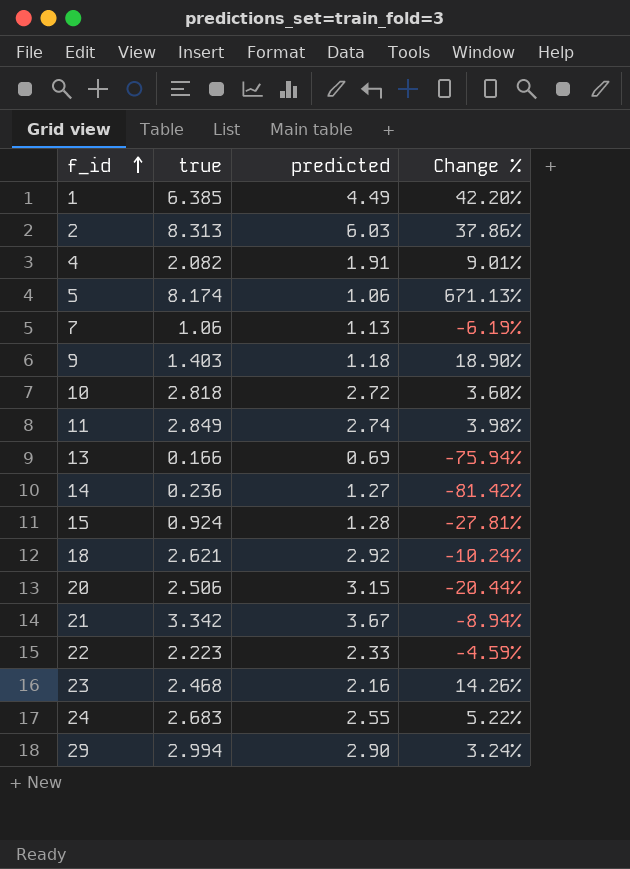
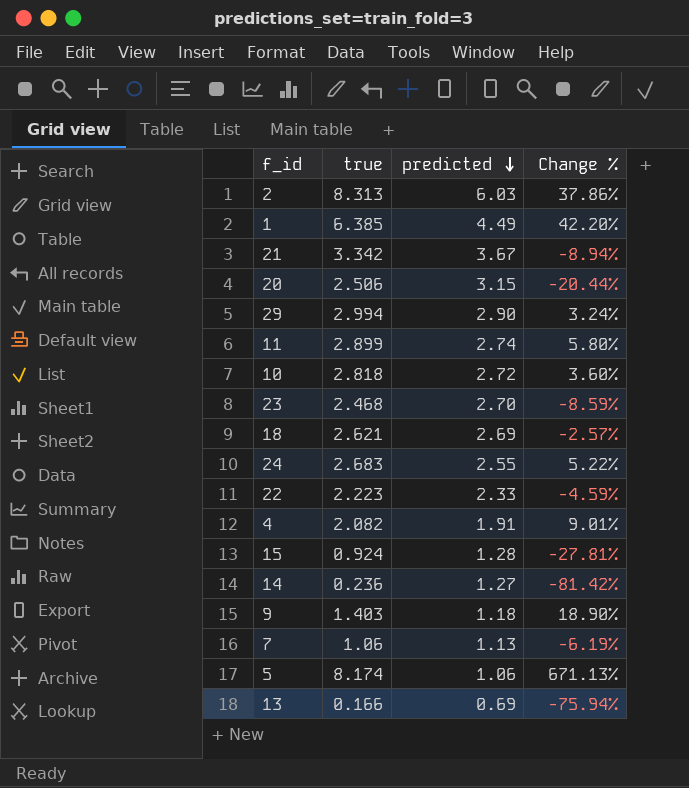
row order: f_id ascending -> predicted descending
11 | true: 2.849 -> 2.899
11 | Change %: 3.98% -> 5.80%
23 | predicted: 2.16 -> 2.70
23 | Change %: 14.26% -> -8.59%
18 | predicted: 2.92 -> 2.69
18 | Change %: -10.24% -> -2.57%

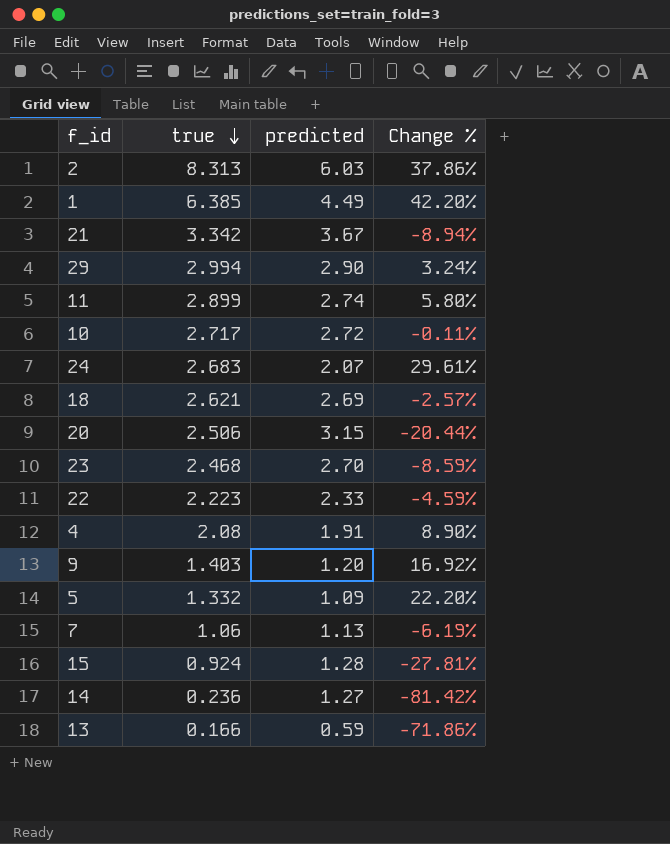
row order: predicted descending -> true descending
10 | true: 2.818 -> 2.717
10 | Change %: 3.60% -> -0.11%
24 | predicted: 2.55 -> 2.07
24 | Change %: 5.22% -> 29.61%
4 | true: 2.082 -> 2.08
4 | Change %: 9.01% -> 8.90%
9 | predicted: 1.18 -> 1.20
9 | Change %: 18.90% -> 16.92%
5 | true: 8.174 -> 1.332
5 | predicted: 1.06 -> 1.09
5 | Change %: 671.13% -> 22.20%
13 | predicted: 0.69 -> 0.59
13 | Change %: -75.94% -> -71.86%

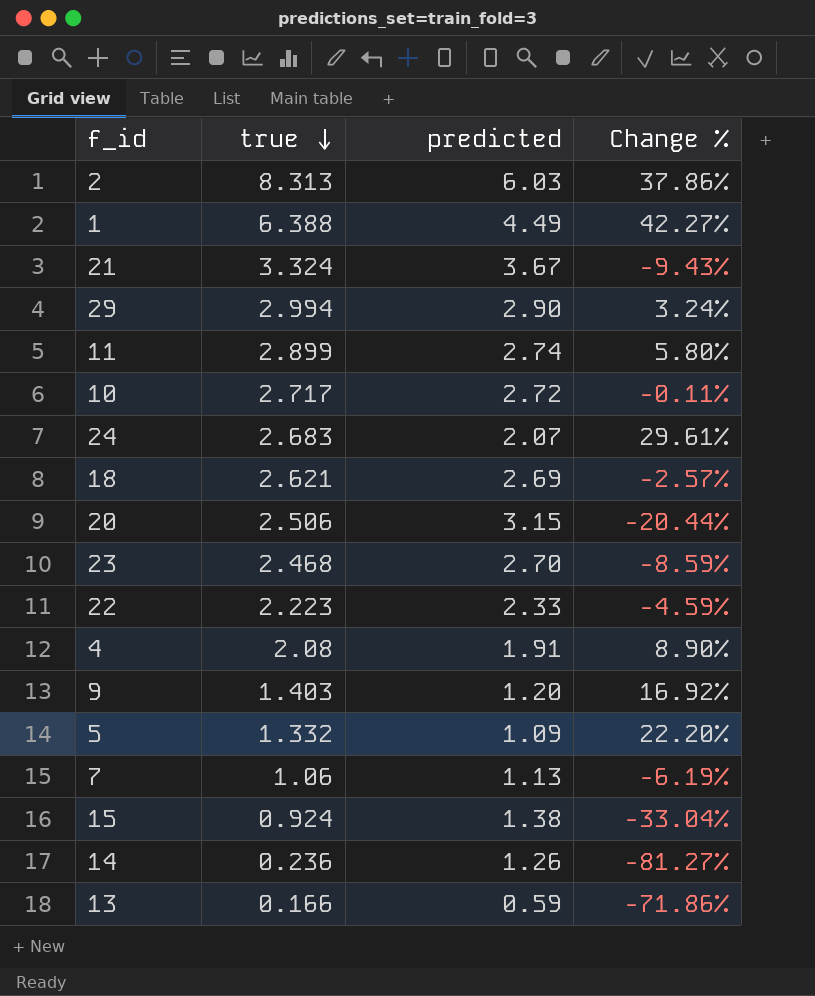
1 | true: 6.385 -> 6.388
1 | Change %: 42.20% -> 42.27%
21 | true: 3.342 -> 3.324
21 | Change %: -8.94% -> -9.43%
15 | predicted: 1.28 -> 1.38
15 | Change %: -27.81% -> -33.04%
14 | predicted: 1.27 -> 1.26
14 | Change %: -81.42% -> -81.27%

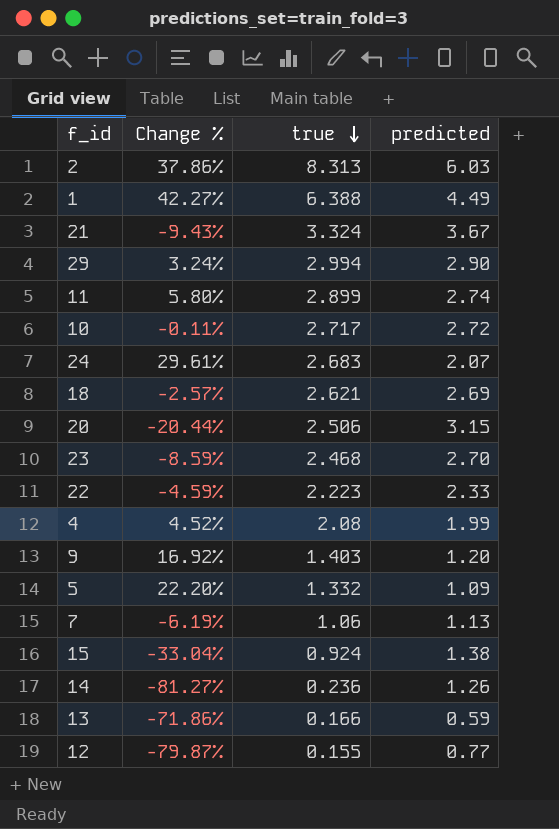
column Change % | position: 4 -> 2
4 | Change %: 8.90% -> 4.52%
4 | predicted: 1.91 -> 1.99
row 12: none -> -79.87% | 0.155 | 0.77

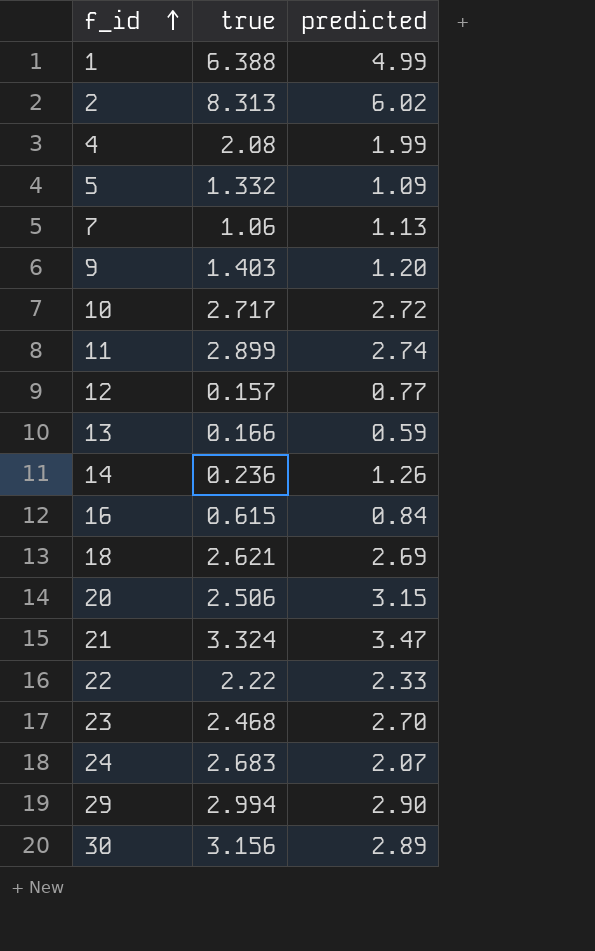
row order: true descending -> f_id ascending
column Change % | formula: ([true] - [predicted]) / [predicted] -> none
row 15: -33.04% | 0.924 | 1.38 -> none
1 | predicted: 4.49 -> 4.99
2 | predicted: 6.03 -> 6.02
12 | true: 0.155 -> 0.157
row 16: none -> 0.615 | 0.84
21 | predicted: 3.67 -> 3.47
22 | true: 2.223 -> 2.22
row 30: none -> 3.156 | 2.89

